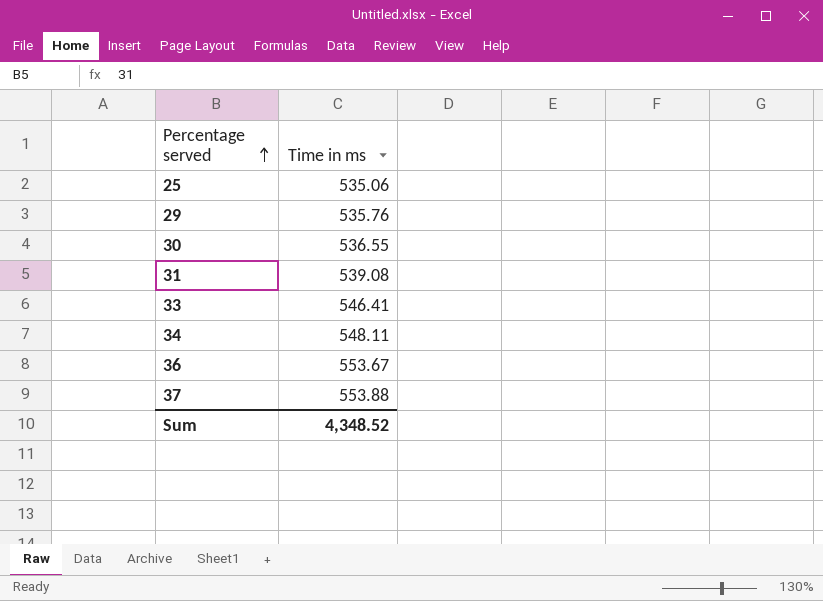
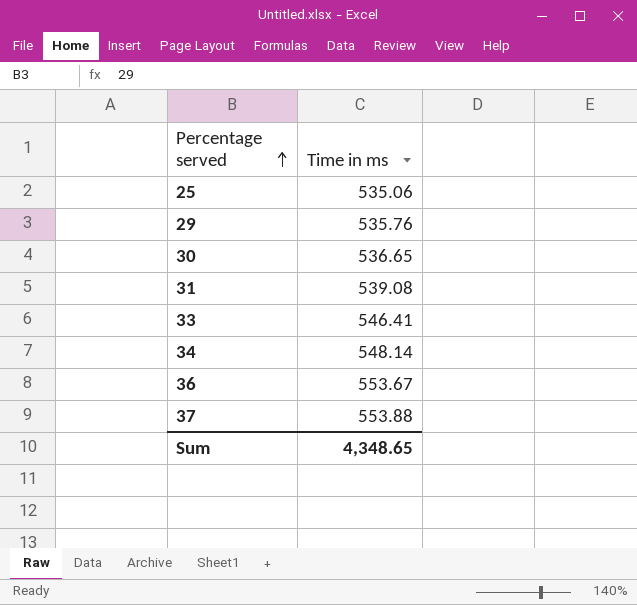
30 | Time in ms: 536.55 -> 536.65
34 | Time in ms: 548.11 -> 548.14
Sum | Time in ms: 4,348.52 -> 4,348.65

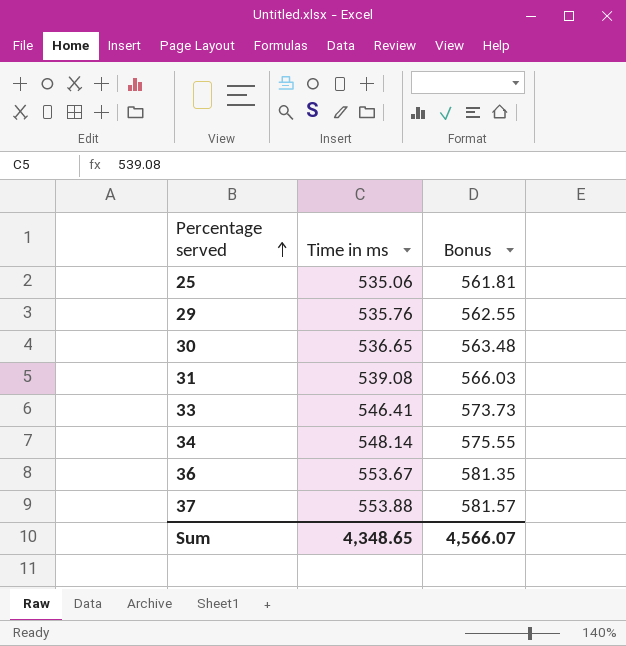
column Bonus | formula: none -> [Time in ms] * 1.05

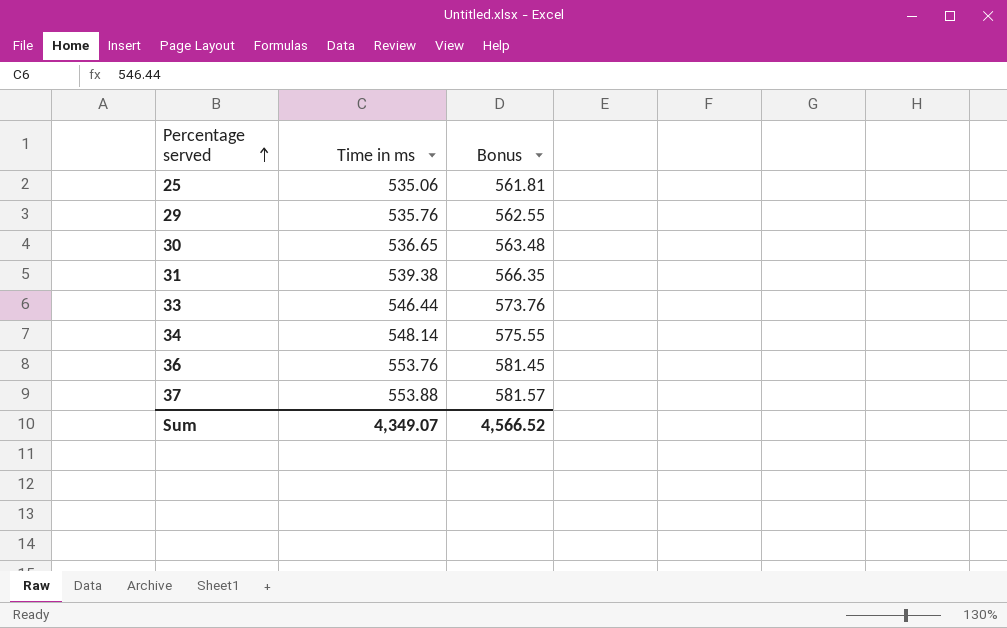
31 | Time in ms: 539.08 -> 539.38
31 | Bonus: 566.03 -> 566.35
33 | Time in ms: 546.41 -> 546.44
33 | Bonus: 573.73 -> 573.76
36 | Time in ms: 553.67 -> 553.76
36 | Bonus: 581.35 -> 581.45
Sum | Time in ms: 4,348.65 -> 4,349.07
Sum | Bonus: 4,566.07 -> 4,566.52

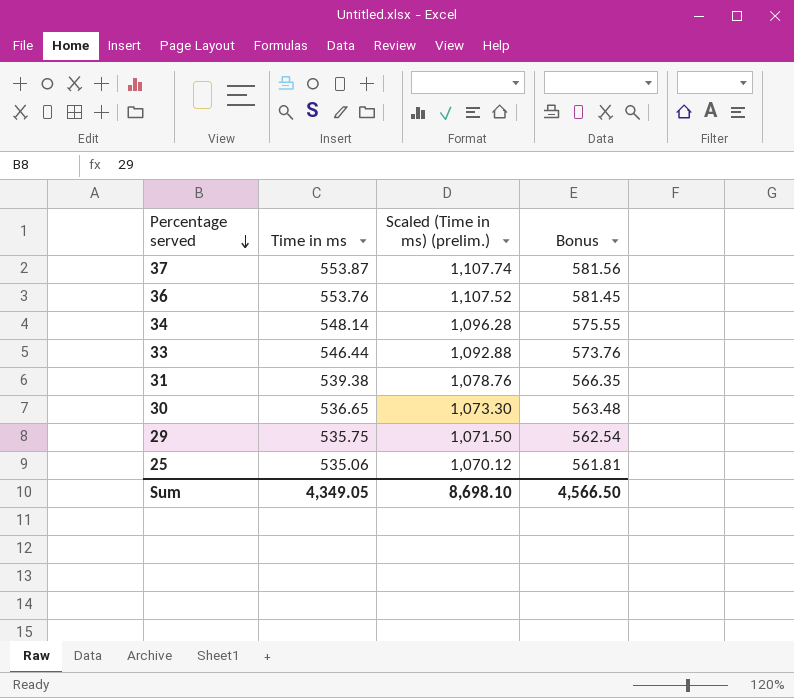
row order: Percentage served ascending -> Percentage served descending
column Scaled (Time in ms) (prelim.) | formula: none -> [Time in ms] * 2
37 | Time in ms: 553.88 -> 553.87
37 | Bonus: 581.57 -> 581.56
29 | Time in ms: 535.76 -> 535.75
29 | Bonus: 562.55 -> 562.54
Sum | Time in ms: 4,349.07 -> 4,349.05
Sum | Bonus: 4,566.52 -> 4,566.50

